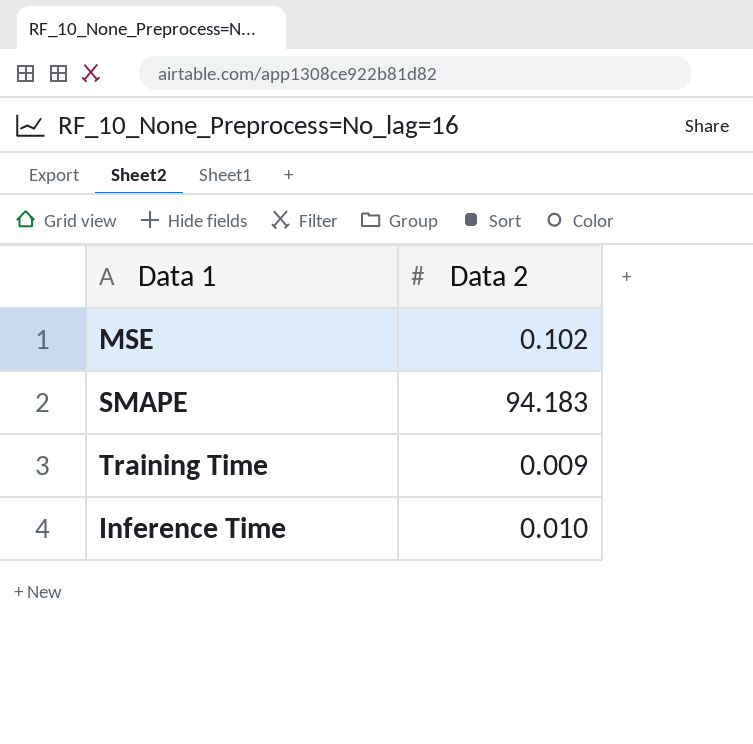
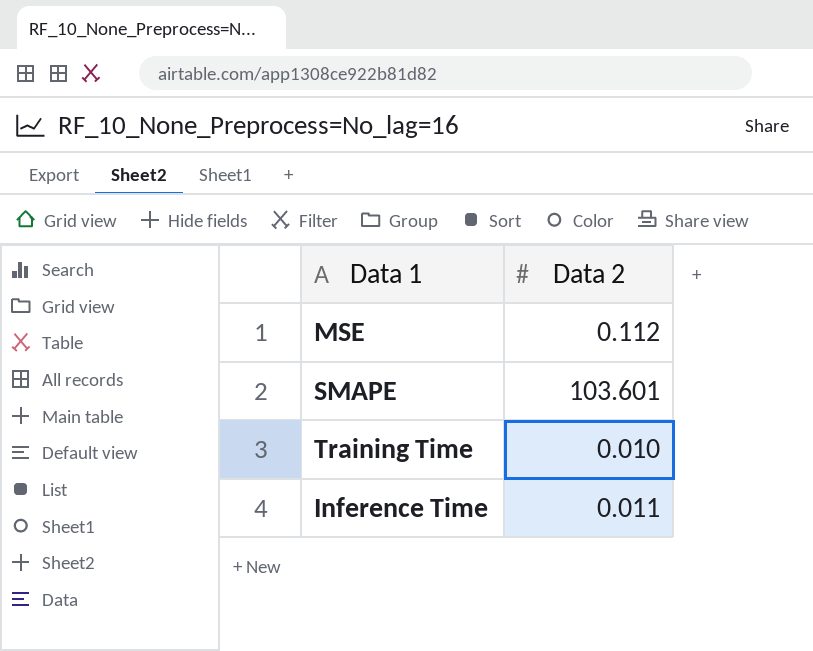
MSE | Data 2: 0.102 -> 0.112
SMAPE | Data 2: 94.183 -> 103.601
Training Time | Data 2: 0.009 -> 0.010
Inference Time | Data 2: 0.010 -> 0.011

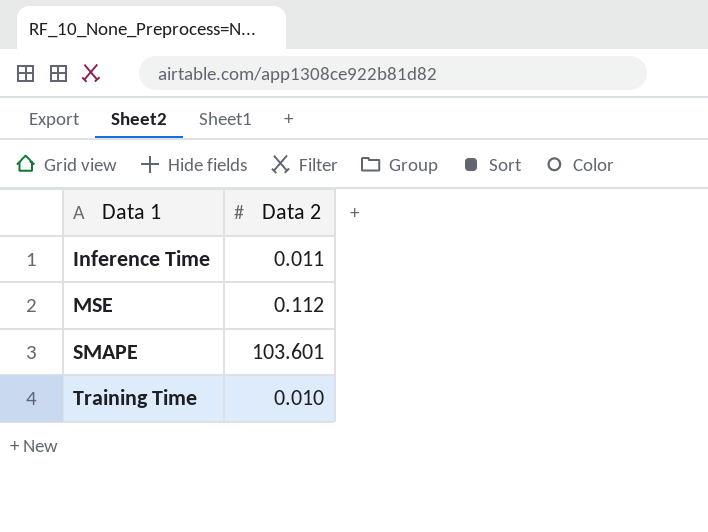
row order: none -> Data 1 ascending

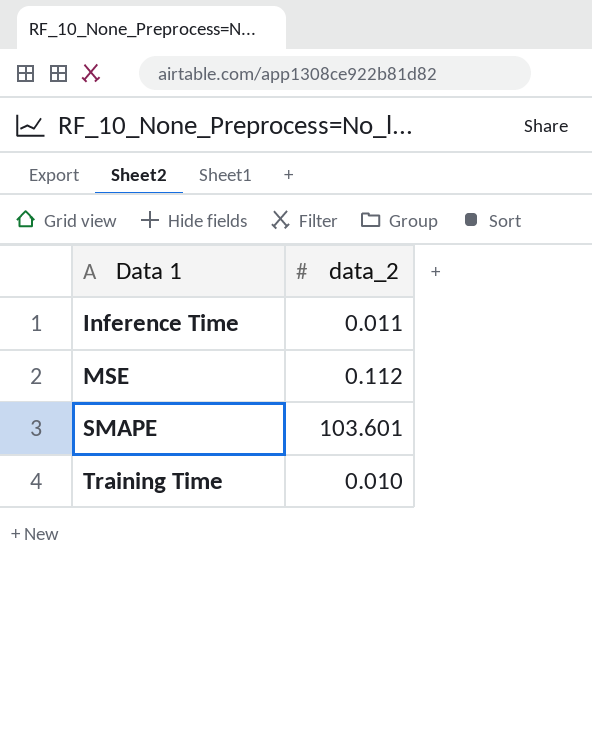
column name: Data 2 -> data_2

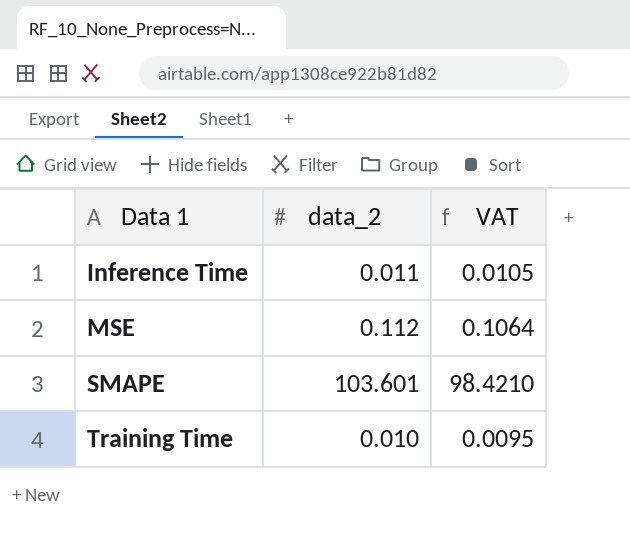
column VAT | formula: none -> [data_2] * 0.95

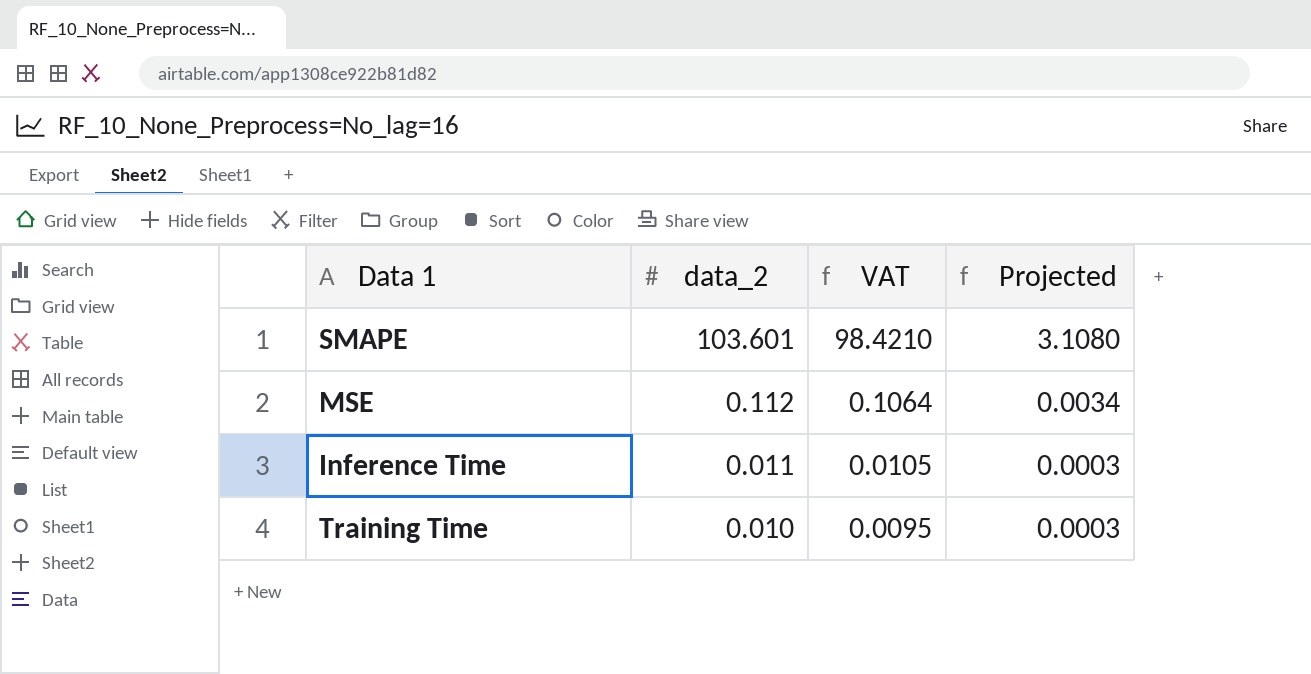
row order: Data 1 ascending -> data_2 descending
column Projected | formula: none -> [data_2] * 0.03

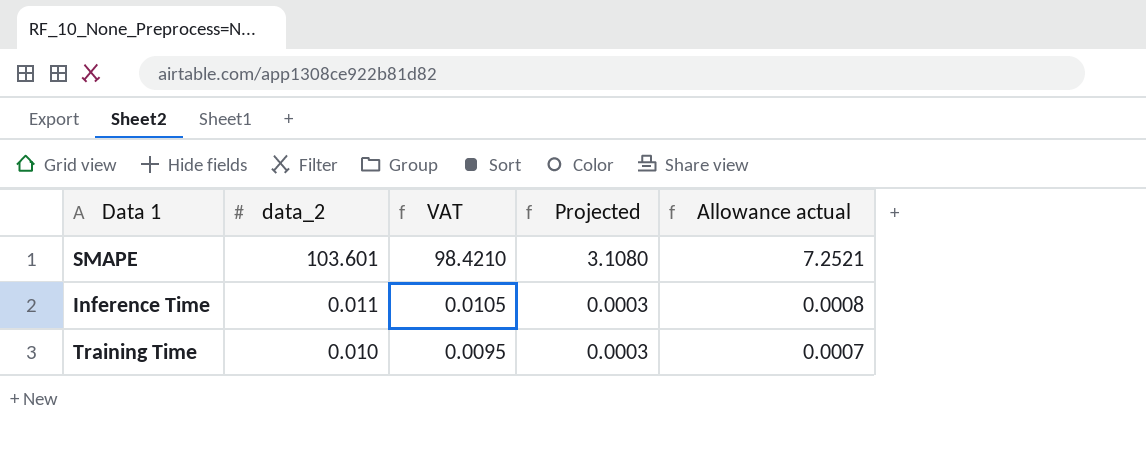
column Allowance actual | formula: none -> [data_2] * 0.07
row MSE: 0.112 | 0.1064 | 0.0034 -> none

